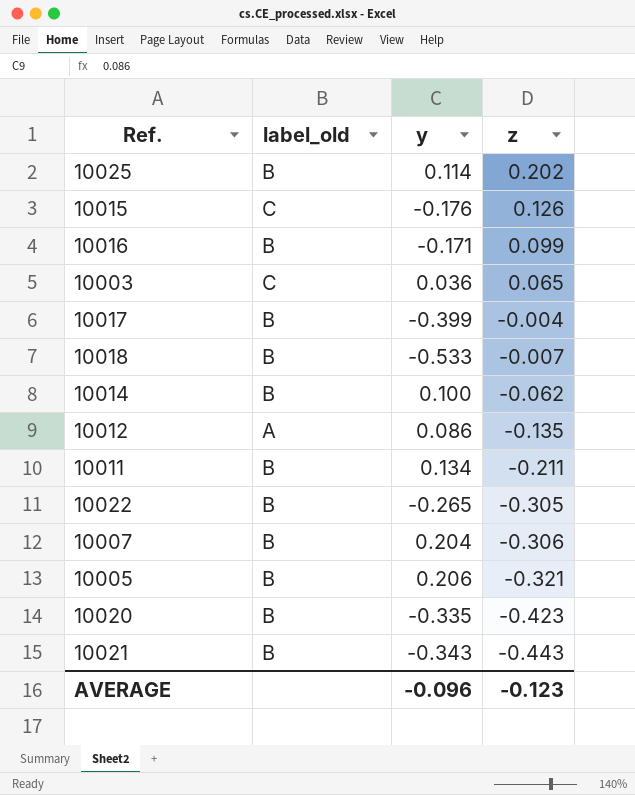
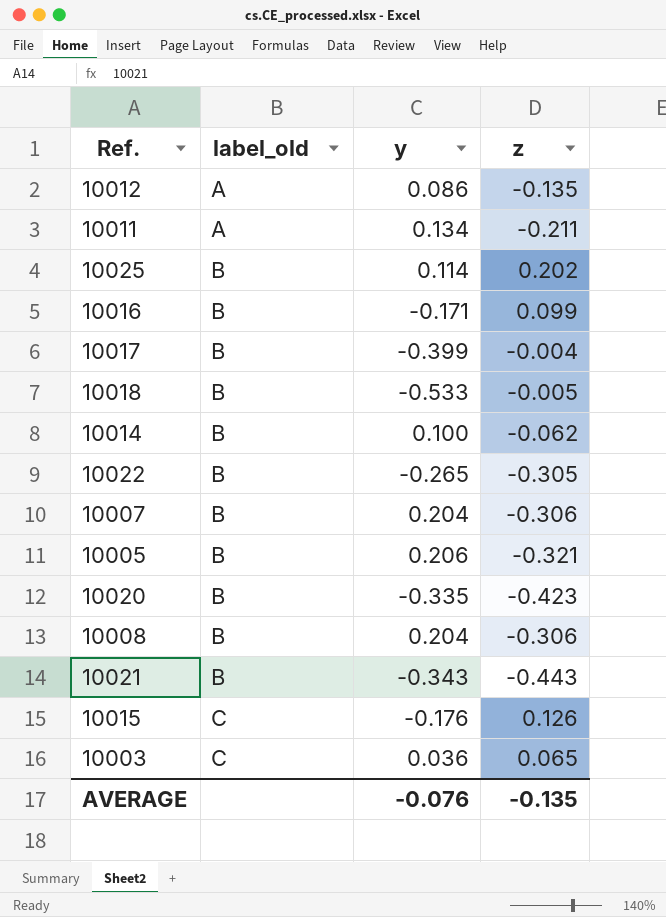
row order: z descending -> label_old ascending
10011 | label_old: B -> A
10018 | z: -0.007 -> -0.005
row 10008: none -> B | 0.204 | -0.306
AVERAGE | y: -0.096 -> -0.076
AVERAGE | z: -0.123 -> -0.135

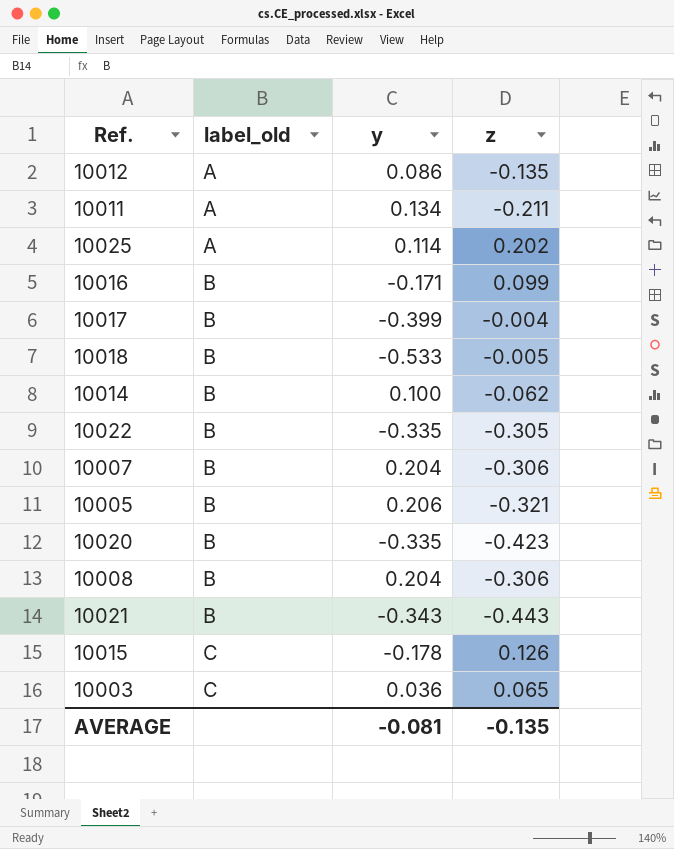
10025 | label_old: B -> A
10022 | y: -0.265 -> -0.335
10015 | y: -0.176 -> -0.178
AVERAGE | y: -0.076 -> -0.081

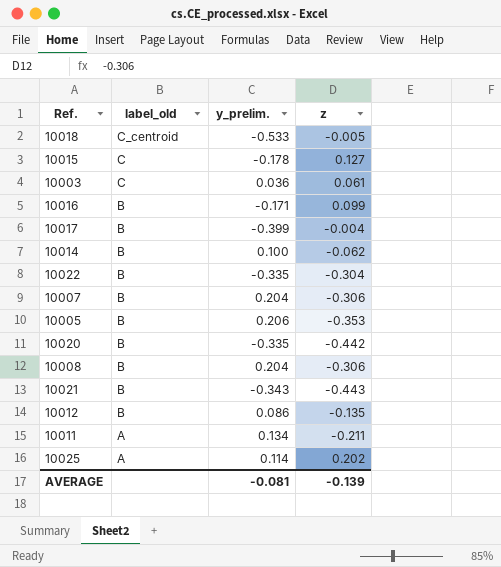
row order: label_old ascending -> label_old descending
column name: y -> y_prelim.
10018 | label_old: B -> C_centroid
10015 | z: 0.126 -> 0.127
10003 | z: 0.065 -> 0.061
10022 | z: -0.305 -> -0.304
10005 | z: -0.321 -> -0.353
10020 | z: -0.423 -> -0.442
10012 | label_old: A -> B
AVERAGE | z: -0.135 -> -0.139

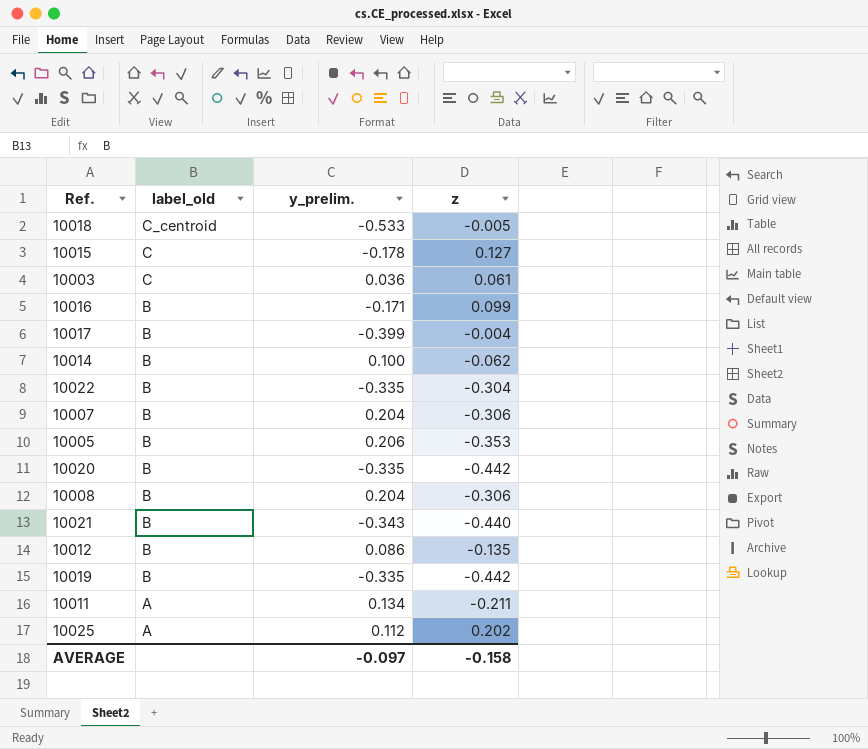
10021 | z: -0.443 -> -0.440
row 10019: none -> B | -0.335 | -0.442
10025 | y_prelim.: 0.114 -> 0.112
AVERAGE | y_prelim.: -0.081 -> -0.097
AVERAGE | z: -0.139 -> -0.158

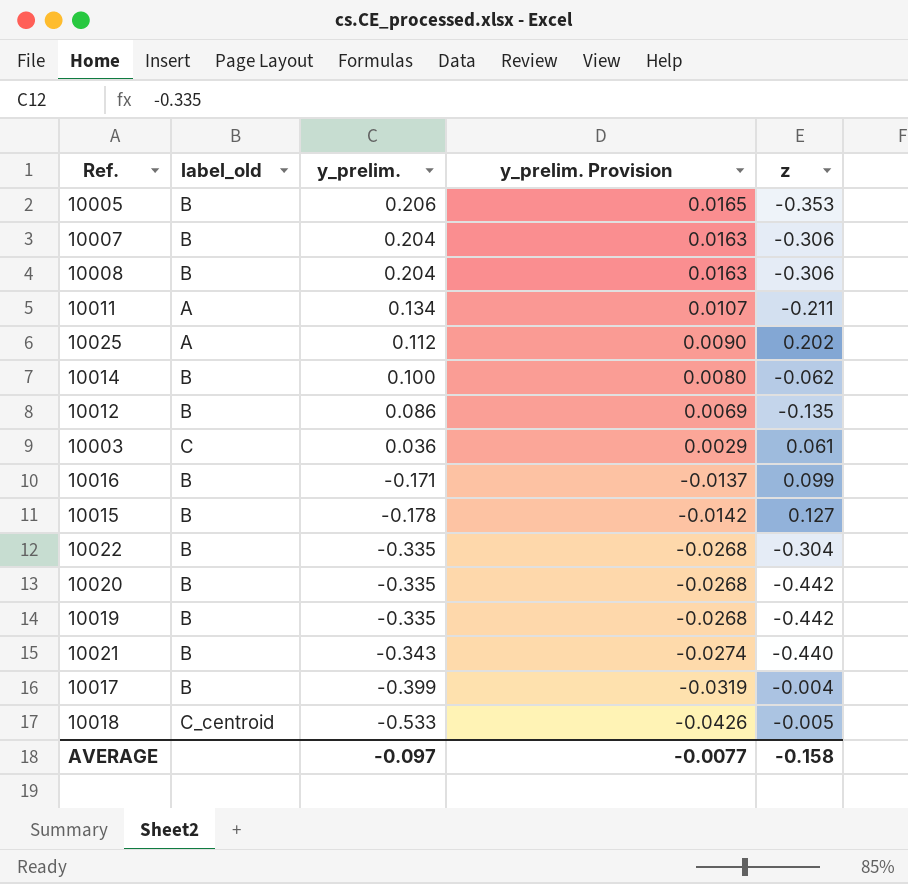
row order: label_old descending -> y_prelim. descending
column y_prelim. Provision | formula: none -> [y_prelim.] * 0.08
10015 | label_old: C -> B

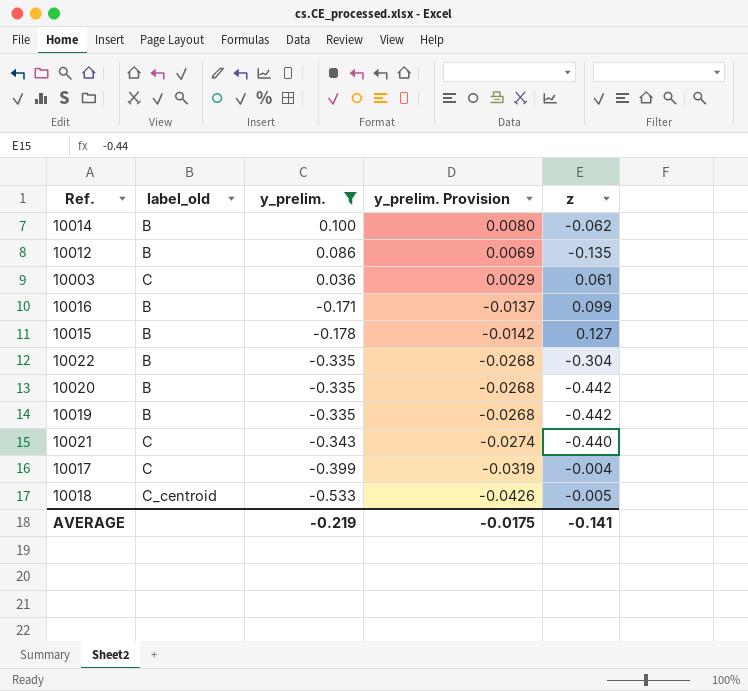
filter: none -> y_prelim. <= 0.100
10021 | label_old: B -> C
10017 | label_old: B -> C
AVERAGE | y_prelim.: -0.097 -> -0.219
AVERAGE | y_prelim. Provision: -0.0077 -> -0.0175
AVERAGE | z: -0.158 -> -0.141

